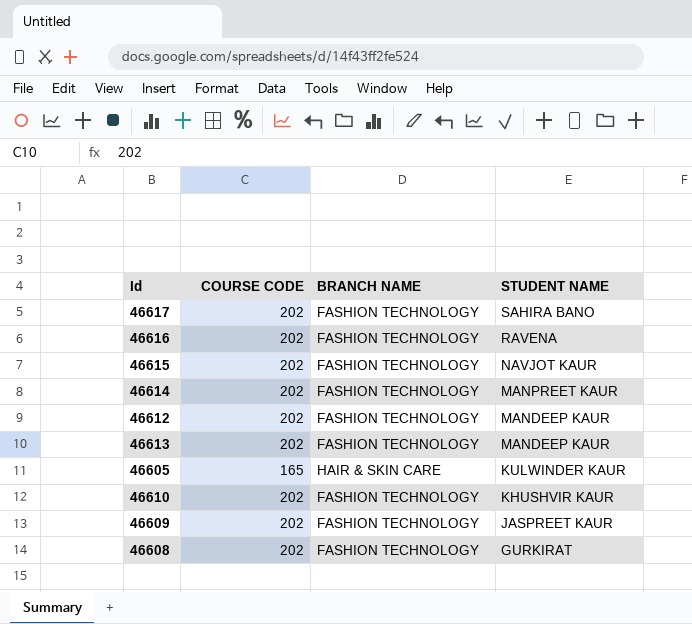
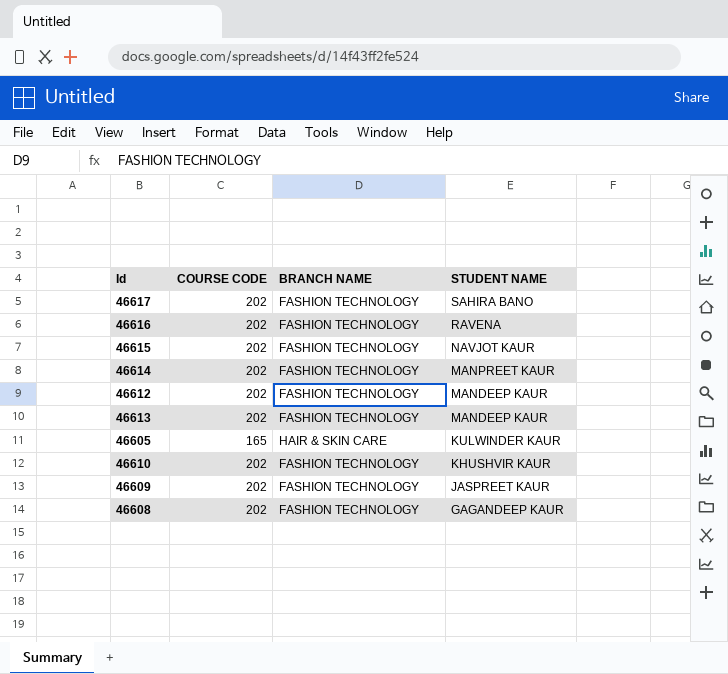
46608 | STUDENT NAME: GURKIRAT -> GAGANDEEP KAUR

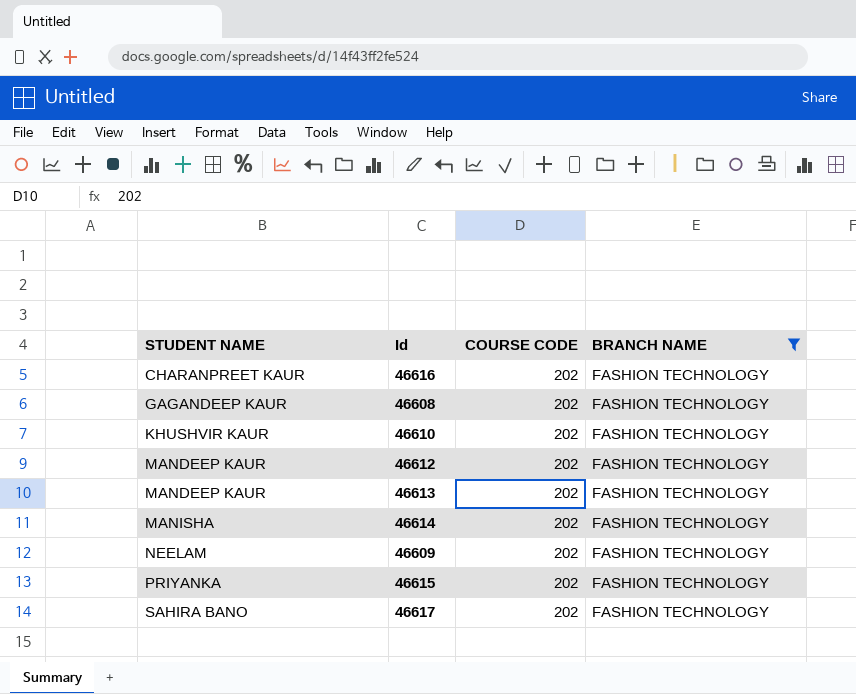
filter: none -> BRANCH NAME = FASHION TECHNOLOGY
row order: STUDENT NAME descending -> STUDENT NAME ascending
column STUDENT NAME | position: 4 -> 1
46616 | STUDENT NAME: RAVENA -> CHARANPREET KAUR
46614 | STUDENT NAME: MANPREET KAUR -> MANISHA
46609 | STUDENT NAME: JASPREET KAUR -> NEELAM
46615 | STUDENT NAME: NAVJOT KAUR -> PRIYANKA

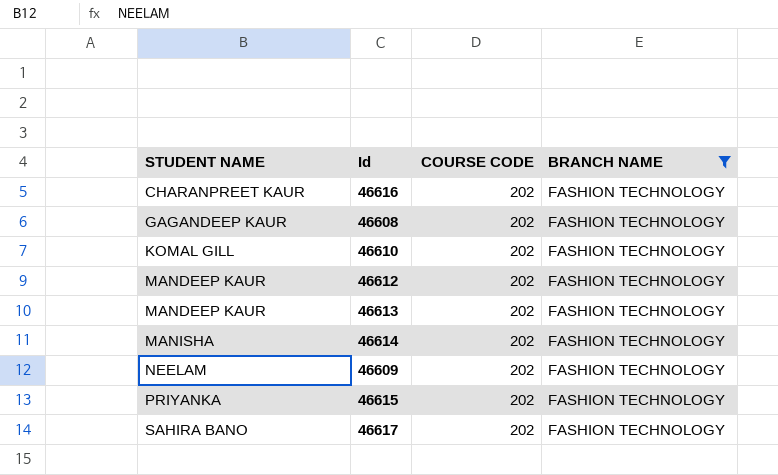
46610 | STUDENT NAME: KHUSHVIR KAUR -> KOMAL GILL

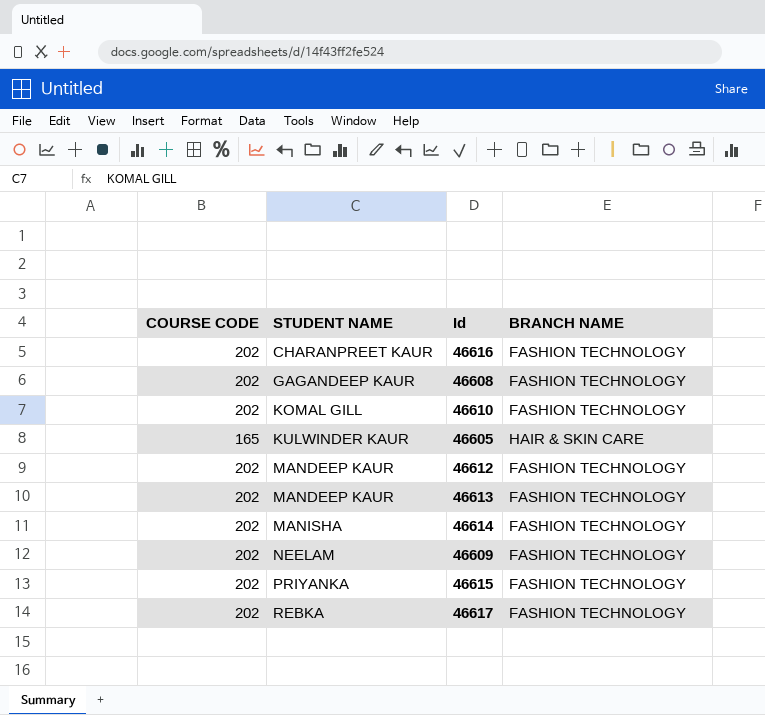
filter: BRANCH NAME = FASHION TECHNOLOGY -> none
column COURSE CODE | position: 3 -> 1
46617 | STUDENT NAME: SAHIRA BANO -> REBKA

